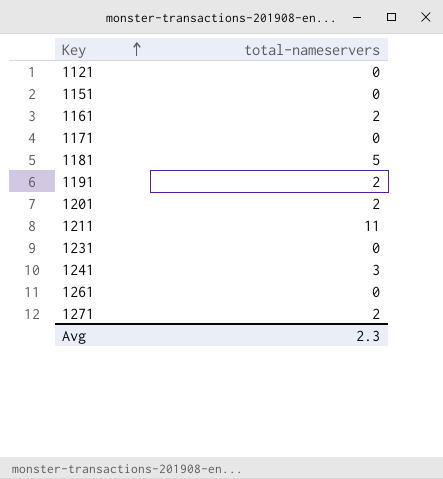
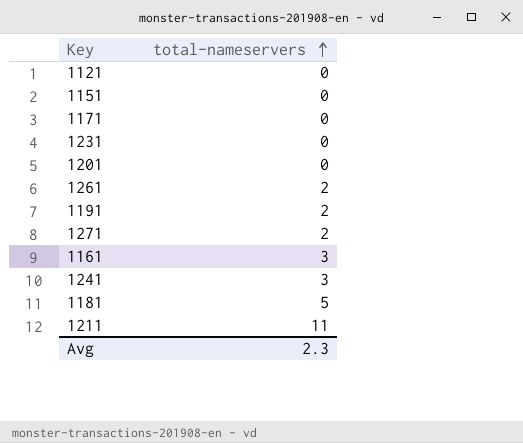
row order: Key ascending -> total-nameservers ascending
1201 | total-nameservers: 2 -> 0
1261 | total-nameservers: 0 -> 2
1161 | total-nameservers: 2 -> 3

